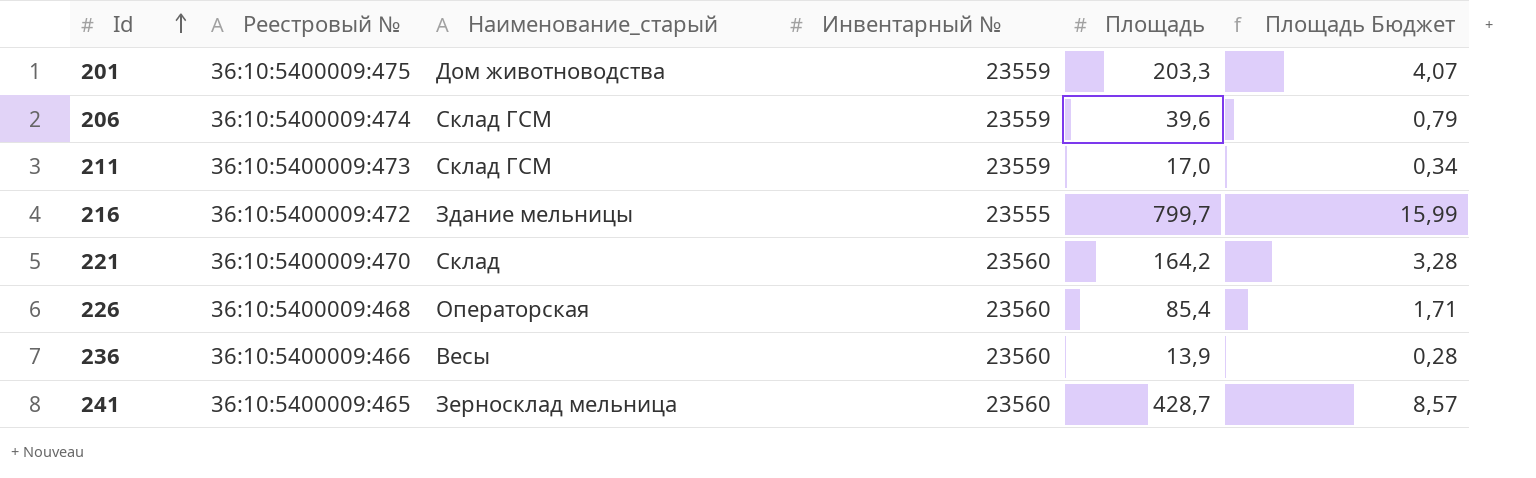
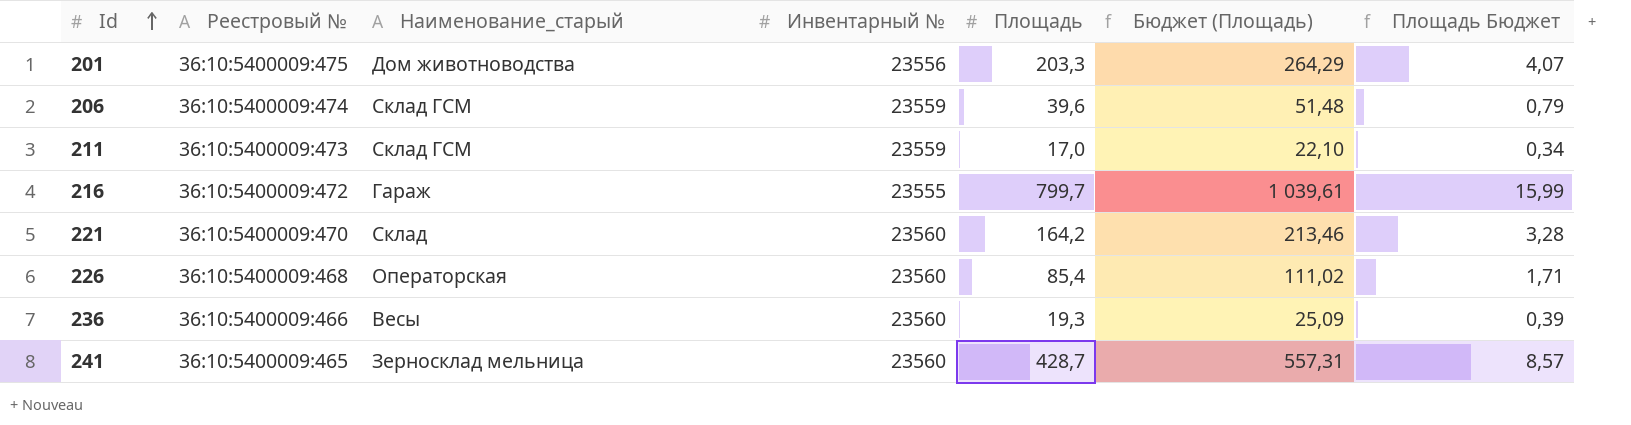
column Бюджет (Площадь) | formula: none -> [Площадь] * 1,3
201 | Инвентарный №: 23559 -> 23556
216 | Наименование_старый: Здание мельницы -> Гараж
236 | Площадь: 13,9 -> 19,3
236 | Площадь Бюджет: 0,28 -> 0,39

